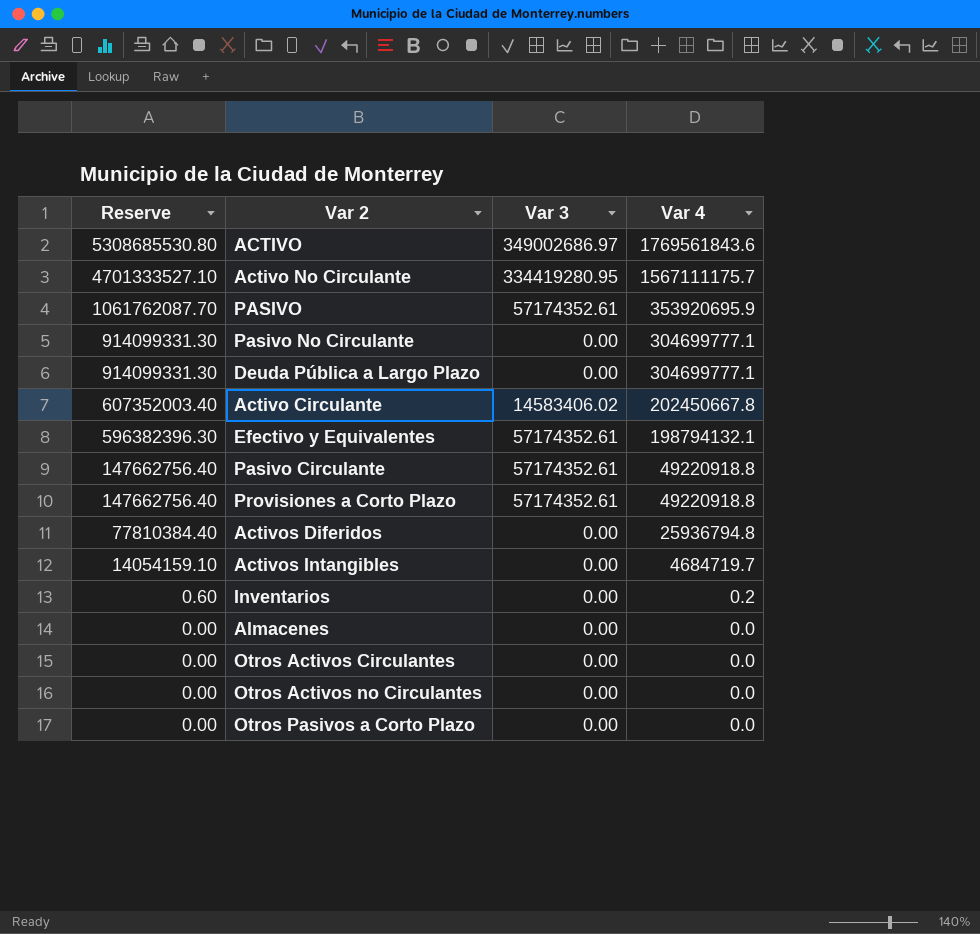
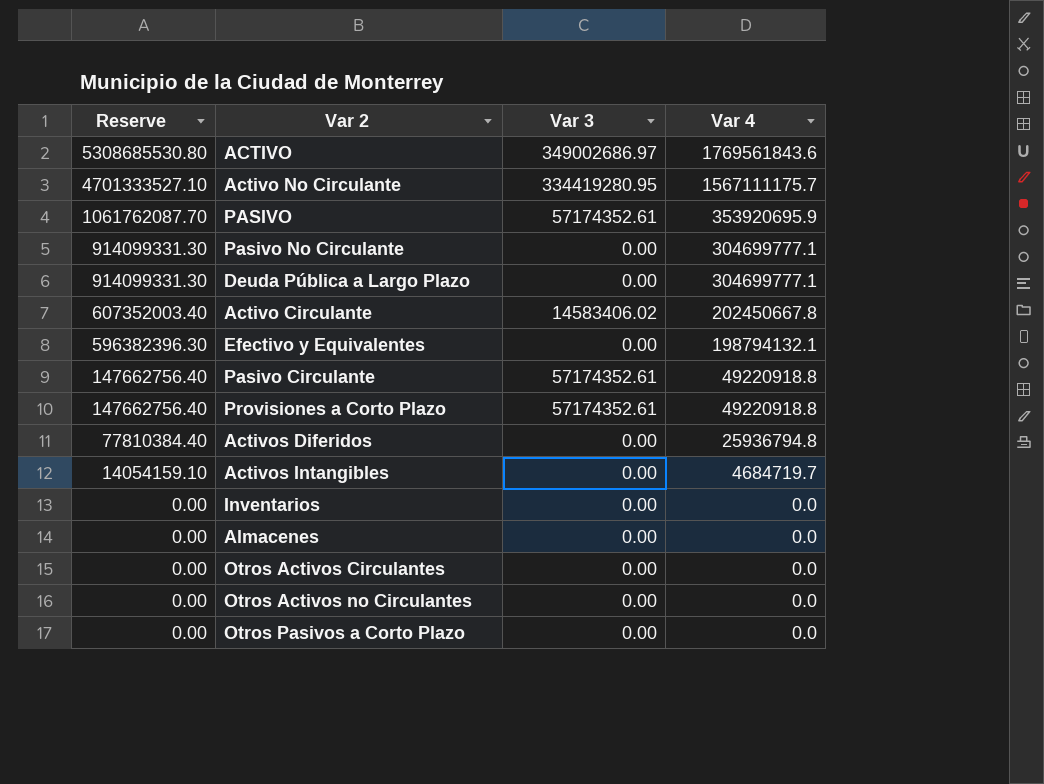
Efectivo y Equivalentes | Var 3: 57174352.61 -> 0.00
Inventarios | Reserve: 0.60 -> 0.00
Inventarios | Var 4: 0.2 -> 0.0

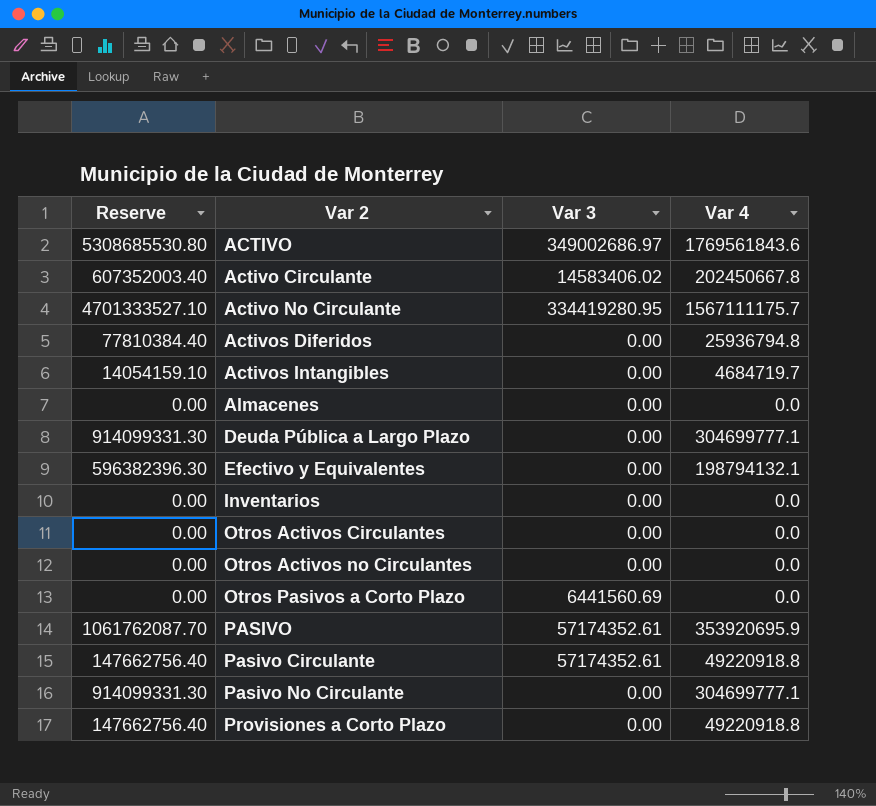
row order: Reserve descending -> Var 2 ascending
Otros Pasivos a Corto Plazo | Var 3: 0.00 -> 6441560.69
Provisiones a Corto Plazo | Var 3: 57174352.61 -> 0.00

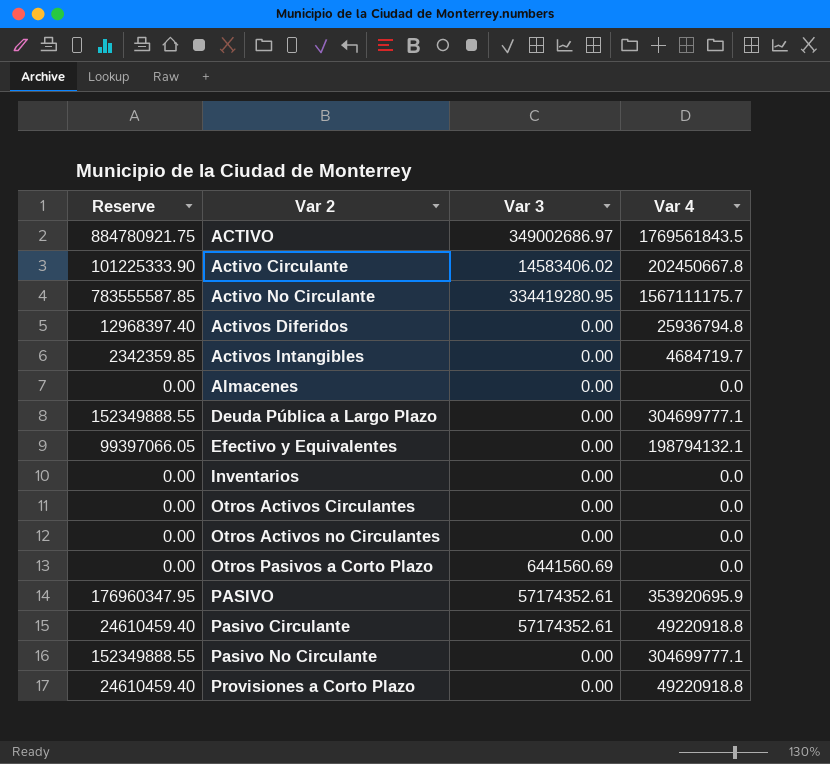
column Reserve | formula: [Var 4] * 3 -> [Var 4] * 0.5
ACTIVO | Var 4: 1769561843.6 -> 1769561843.5

